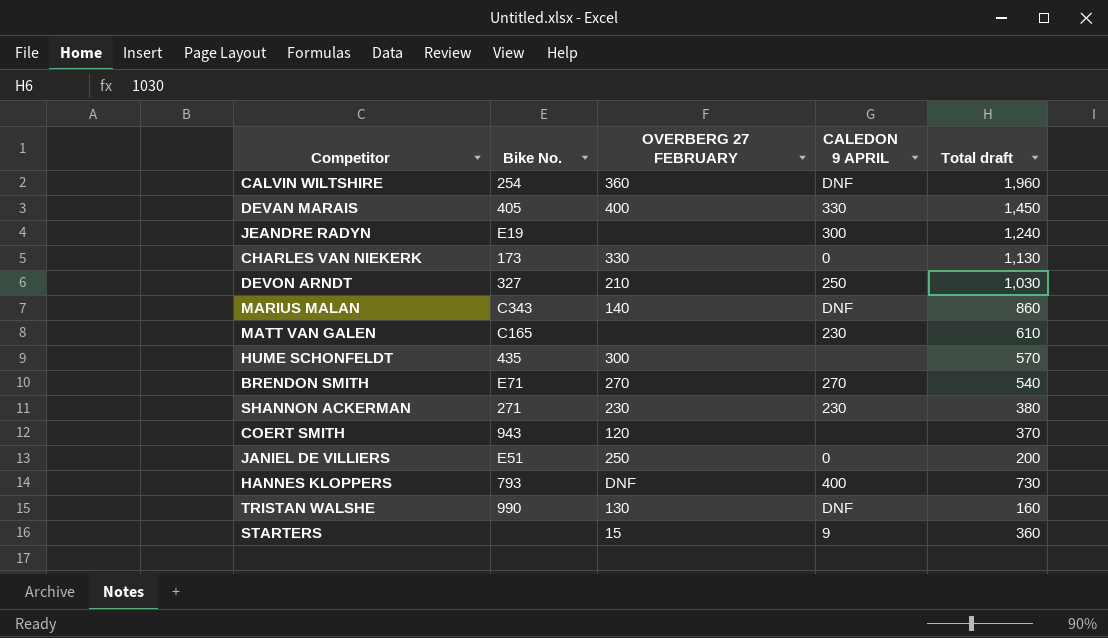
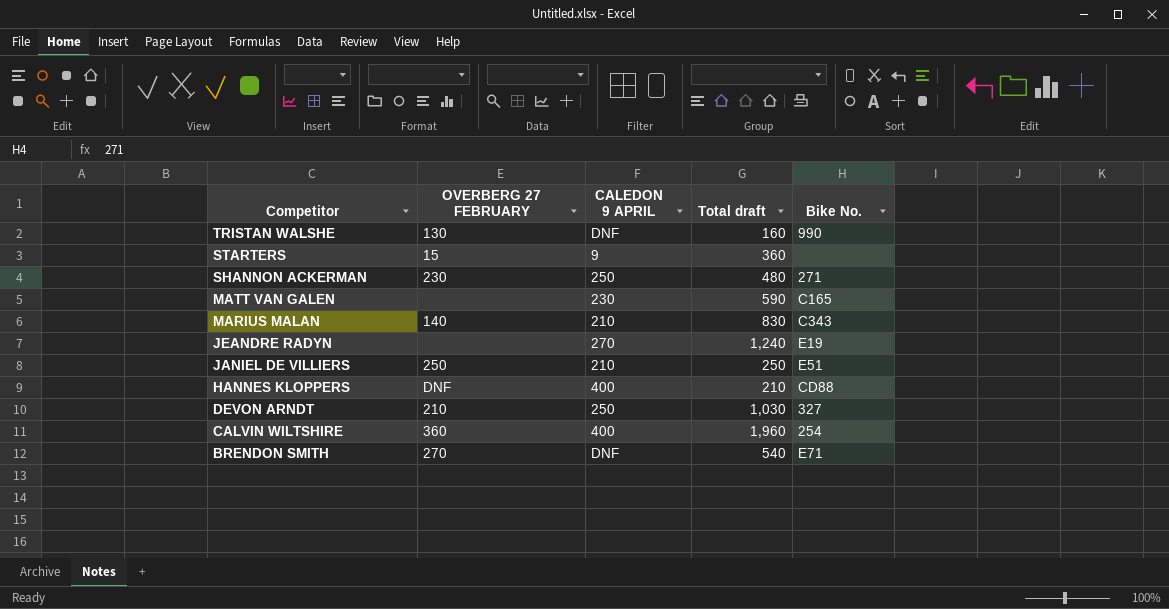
row order: none -> Competitor descending
column Bike No. | position: 2 -> 5
row DEVAN MARAIS: 405 | 400 | 330 | 1,450 -> none
row CHARLES VAN NIEKERK: 173 | 330 | 0 | 1,130 -> none
row HUME SCHONFELDT: 435 | 300 | none | 570 -> none
row COERT SMITH: 943 | 120 | none | 370 -> none
SHANNON ACKERMAN | CALEDON 9 APRIL: 230 -> 250
SHANNON ACKERMAN | Total draft: 380 -> 480
MATT VAN GALEN | Total draft: 610 -> 590
MARIUS MALAN | CALEDON 9 APRIL: DNF -> 210
MARIUS MALAN | Total draft: 860 -> 830
JEANDRE RADYN | CALEDON 9 APRIL: 300 -> 270
JANIEL DE VILLIERS | CALEDON 9 APRIL: 0 -> 210
JANIEL DE VILLIERS | Total draft: 200 -> 250
HANNES KLOPPERS | Total draft: 730 -> 210
HANNES KLOPPERS | Bike No.: 793 -> CD88
CALVIN WILTSHIRE | CALEDON 9 APRIL: DNF -> 400
BRENDON SMITH | CALEDON 9 APRIL: 270 -> DNF

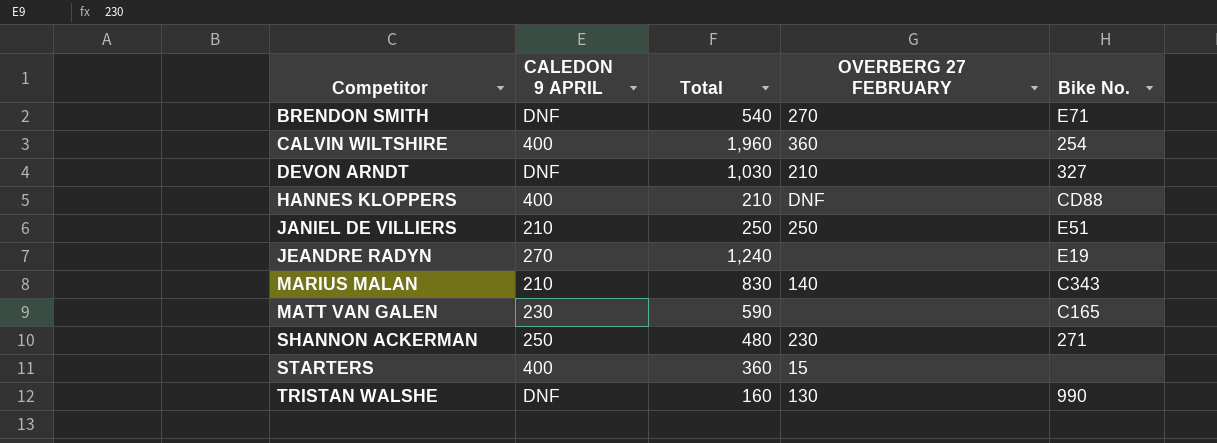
row order: Competitor descending -> Competitor ascending
column name: Total draft -> Total
column OVERBERG 27 FEBRUARY | position: 2 -> 4
DEVON ARNDT | CALEDON 9 APRIL: 250 -> DNF
STARTERS | CALEDON 9 APRIL: 9 -> 400

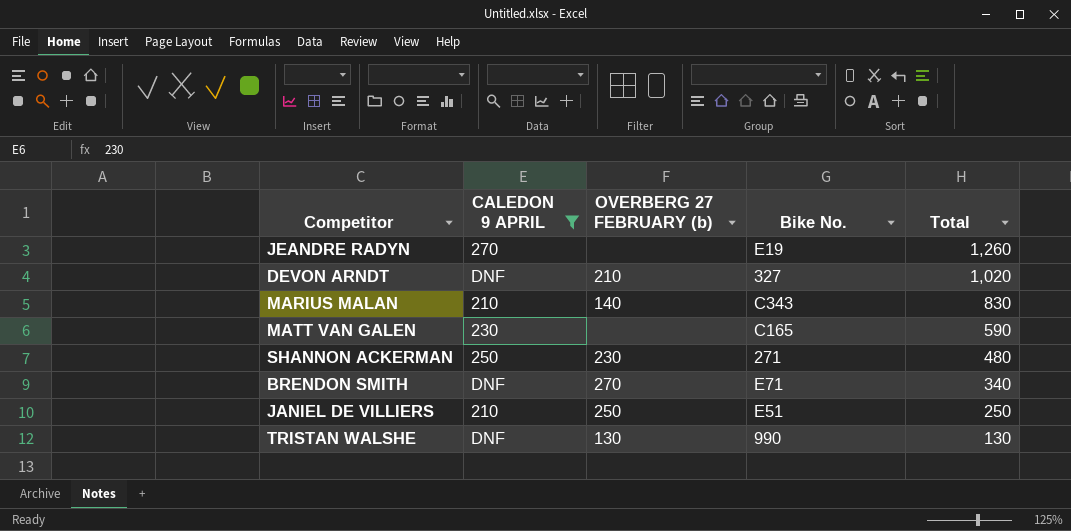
filter: none -> CALEDON 9 APRIL != 400
row order: Competitor ascending -> Total descending
column name: OVERBERG 27 FEBRUARY -> OVERBERG 27 FEBRUARY (b)
column Total | position: 3 -> 5
JEANDRE RADYN | Total: 1,240 -> 1,260
DEVON ARNDT | Total: 1,030 -> 1,020
BRENDON SMITH | Total: 540 -> 340
TRISTAN WALSHE | Total: 160 -> 130

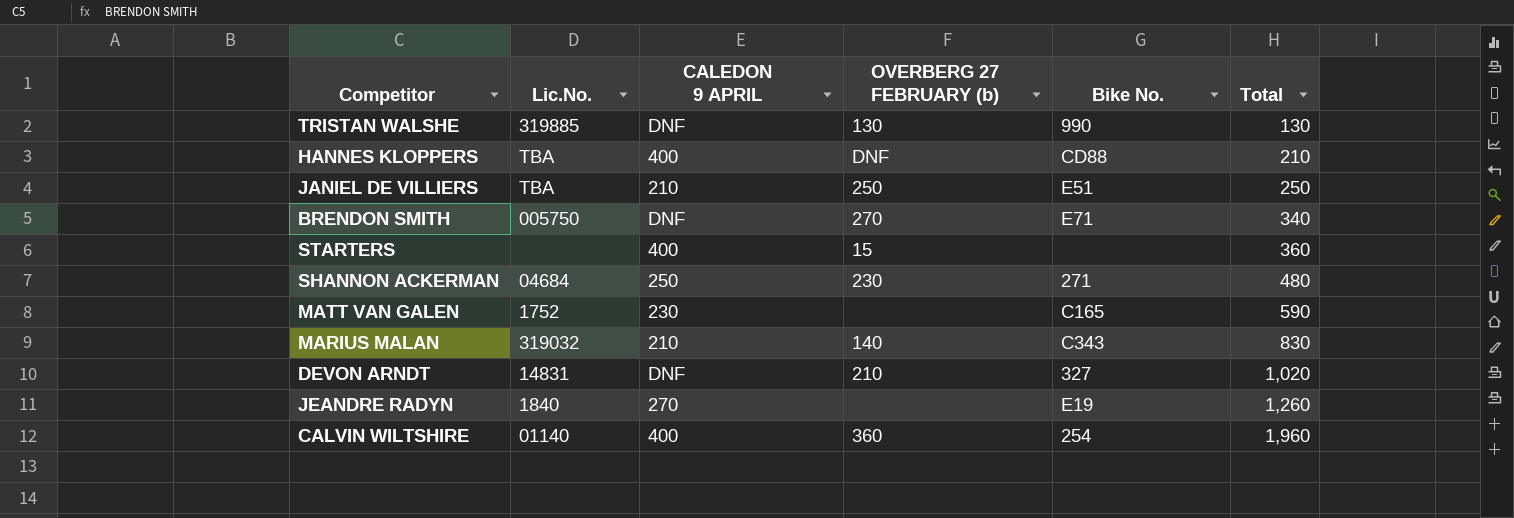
filter: CALEDON 9 APRIL != 400 -> none
row order: Total descending -> Total ascending
column Lic.No. | position: none -> 2

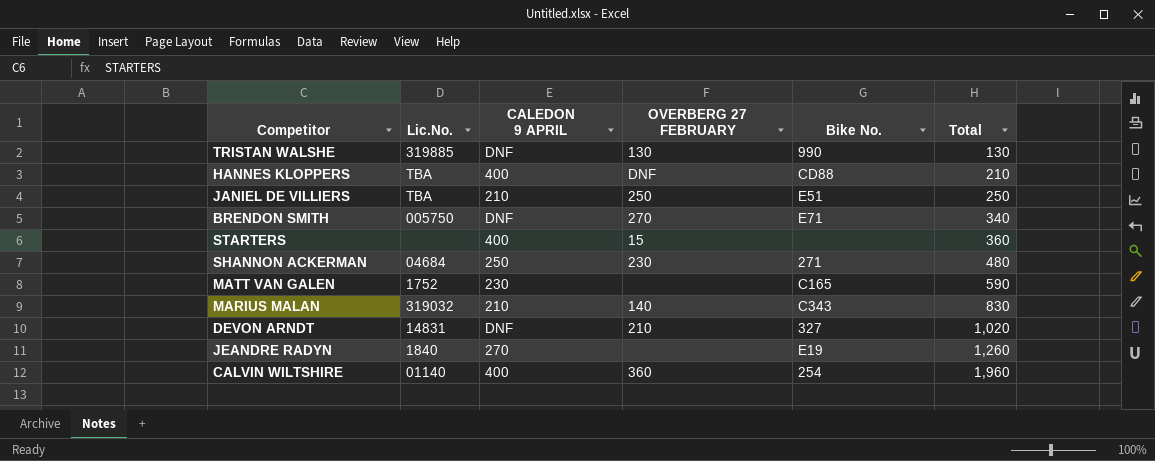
column name: OVERBERG 27 FEBRUARY (b) -> OVERBERG 27 FEBRUARY

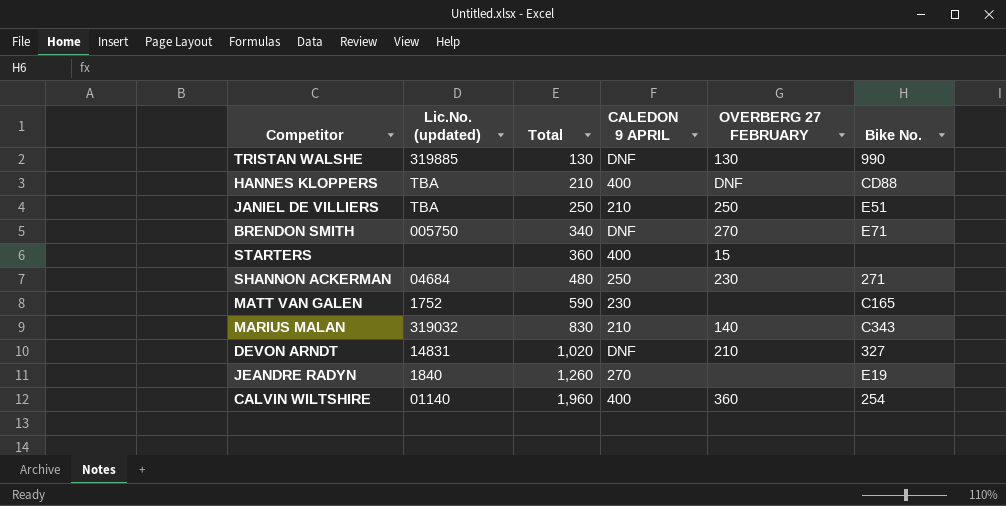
column name: Lic.No. -> Lic.No. (updated)
column Total | position: 6 -> 3

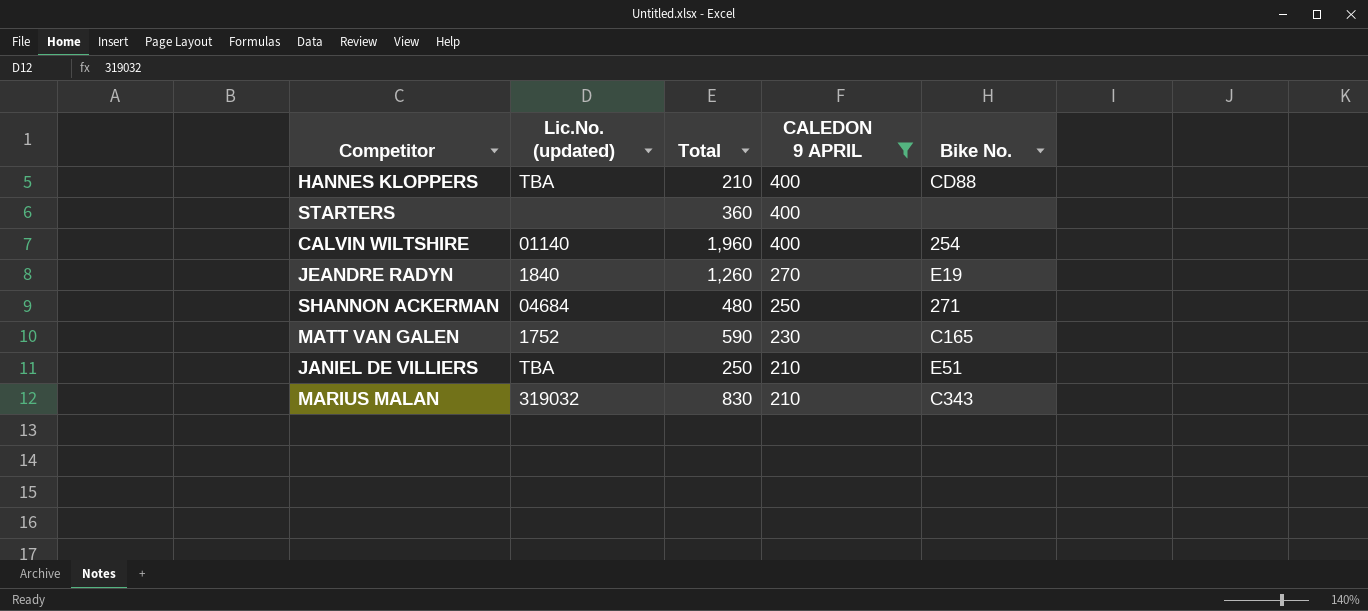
filter: none -> CALEDON 9 APRIL != DNF
row order: Total ascending -> CALEDON 9 APRIL descending
column OVERBERG 27 FEBRUARY | position: 5 -> none

